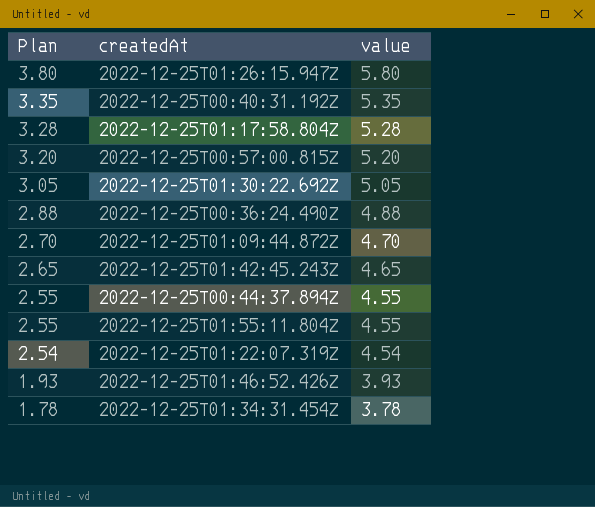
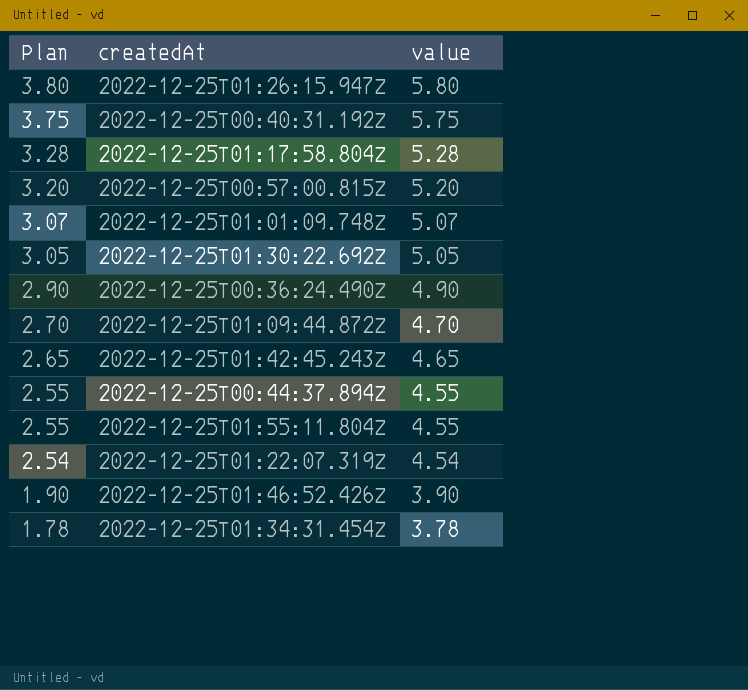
2022-12-25T00:40:31.192Z | Plan: 3.35 -> 3.75
2022-12-25T00:40:31.192Z | value: 5.35 -> 5.75
row 2022-12-25T01:01:09.748Z: none -> 3.07 | 5.07
2022-12-25T00:36:24.490Z | Plan: 2.88 -> 2.90
2022-12-25T00:36:24.490Z | value: 4.88 -> 4.90
2022-12-25T01:46:52.426Z | Plan: 1.93 -> 1.90
2022-12-25T01:46:52.426Z | value: 3.93 -> 3.90

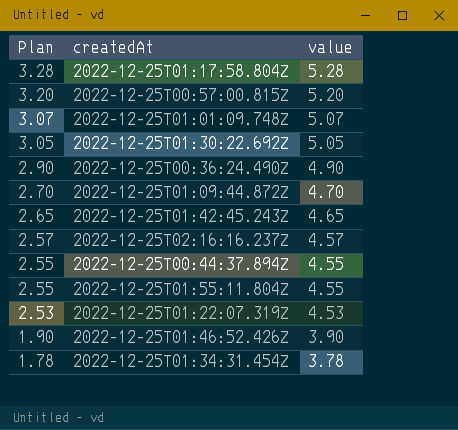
row 2022-12-25T01:26:15.947Z: 3.80 | 5.80 -> none
row 2022-12-25T00:40:31.192Z: 3.75 | 5.75 -> none
row 2022-12-25T02:16:16.237Z: none -> 2.57 | 4.57
2022-12-25T01:22:07.319Z | Plan: 2.54 -> 2.53
2022-12-25T01:22:07.319Z | value: 4.54 -> 4.53

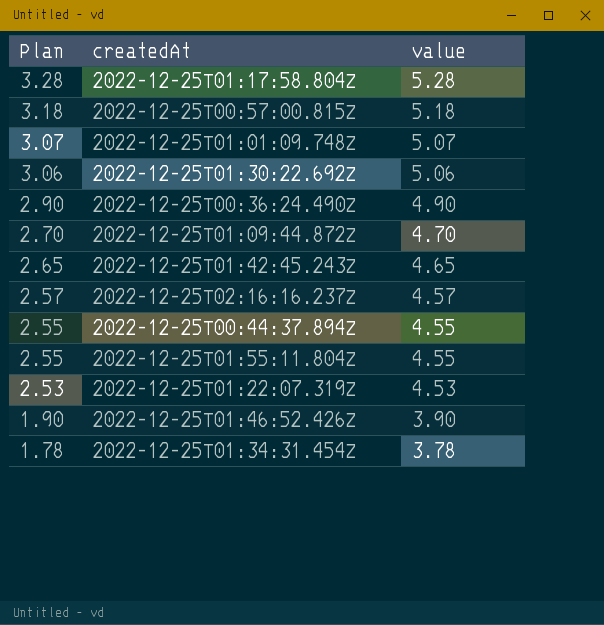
2022-12-25T00:57:00.815Z | Plan: 3.20 -> 3.18
2022-12-25T00:57:00.815Z | value: 5.20 -> 5.18
2022-12-25T01:30:22.692Z | Plan: 3.05 -> 3.06
2022-12-25T01:30:22.692Z | value: 5.05 -> 5.06

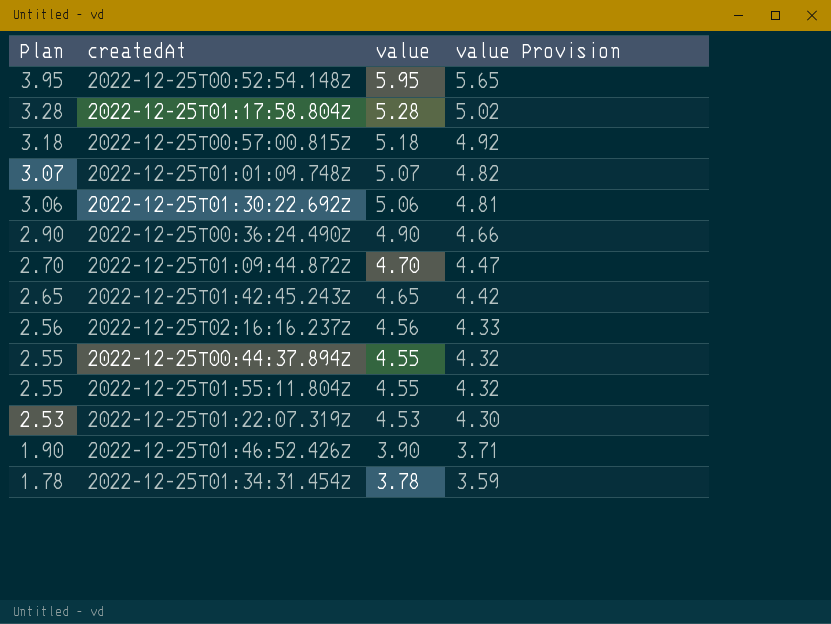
column value Provision | formula: none -> [value] * 0.95
row 2022-12-25T00:52:54.148Z: none -> 3.95 | 5.95 | 5.65
2022-12-25T02:16:16.237Z | Plan: 2.57 -> 2.56
2022-12-25T02:16:16.237Z | value: 4.57 -> 4.56

